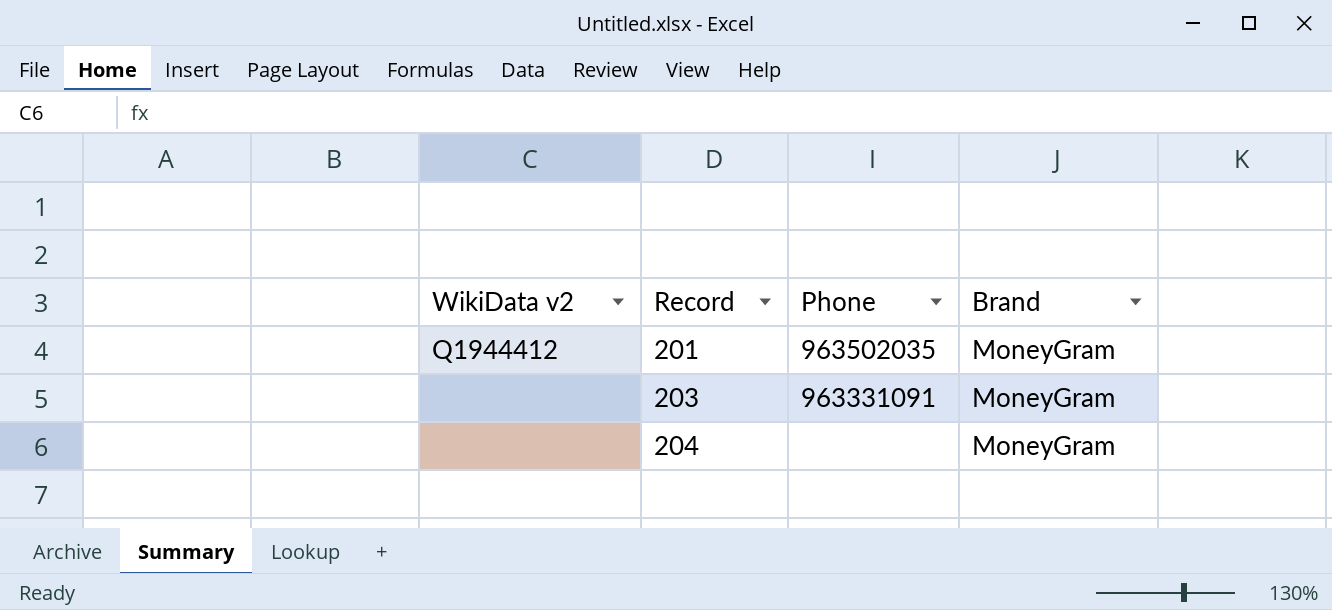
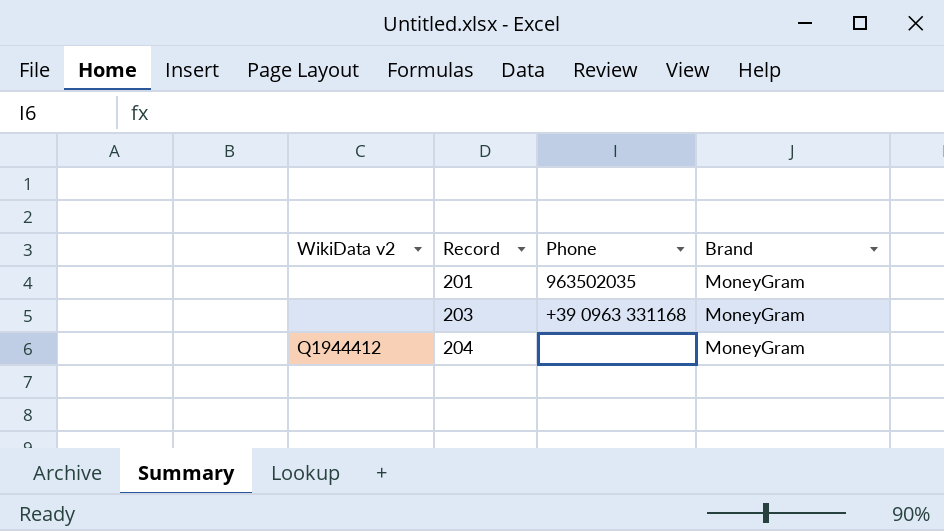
201 | WikiData v2: Q1944412 -> none
203 | Phone: 963331091 -> +39 0963 331168
204 | WikiData v2: none -> Q1944412

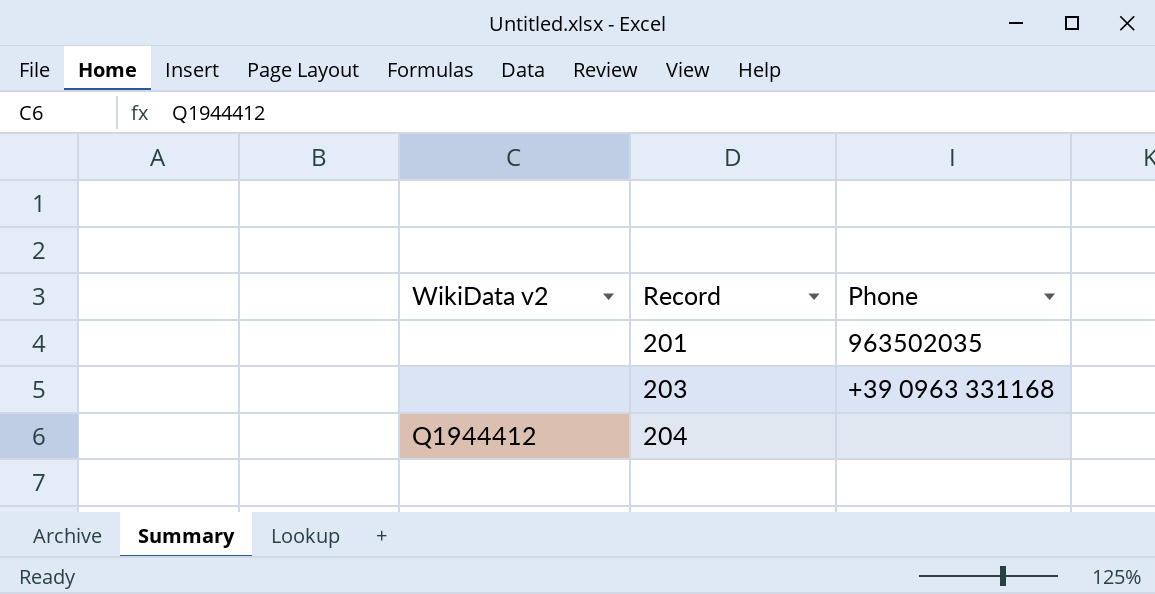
column Brand | position: 4 -> none

